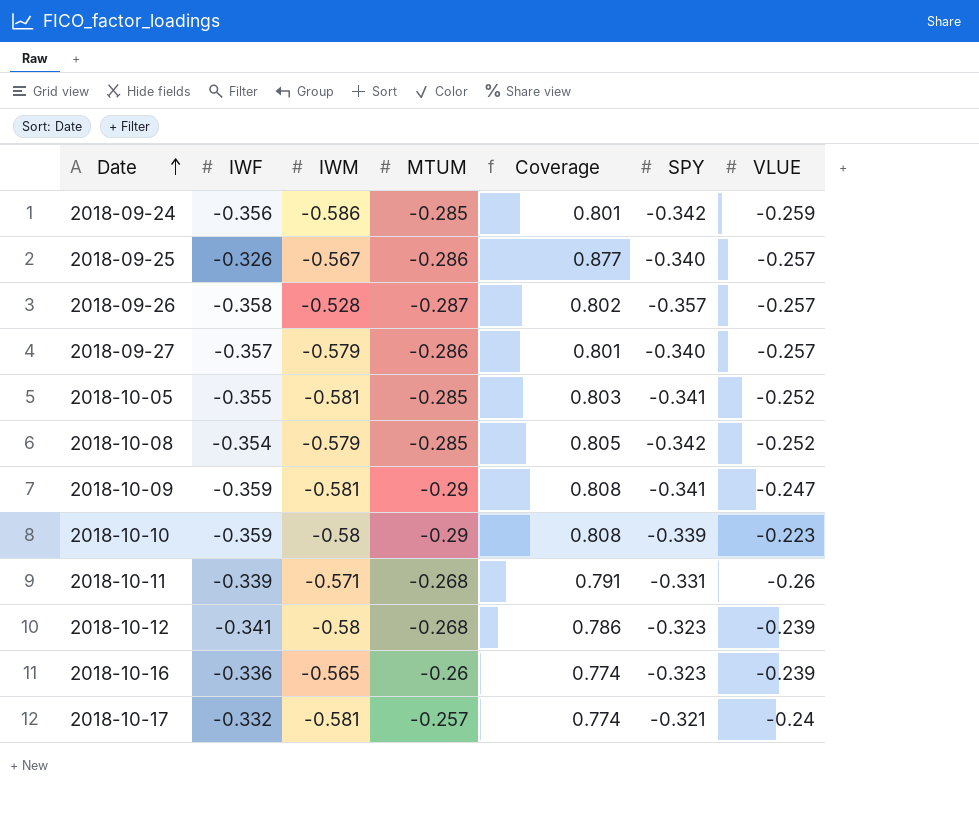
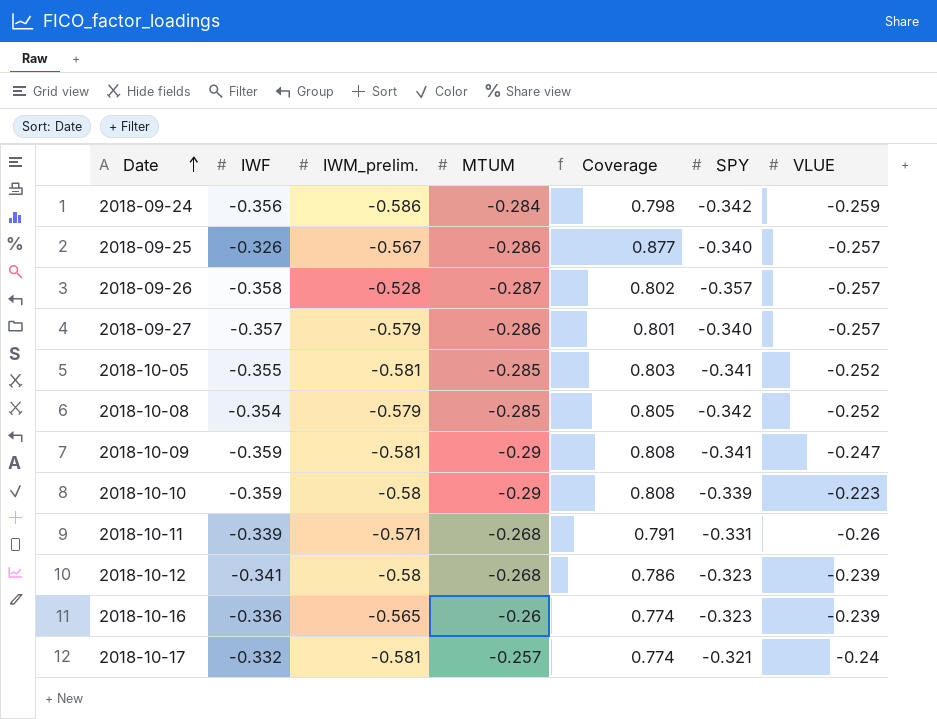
column name: IWM -> IWM_prelim.
2018-09-24 | MTUM: -0.285 -> -0.284
2018-09-24 | Coverage: 0.801 -> 0.798

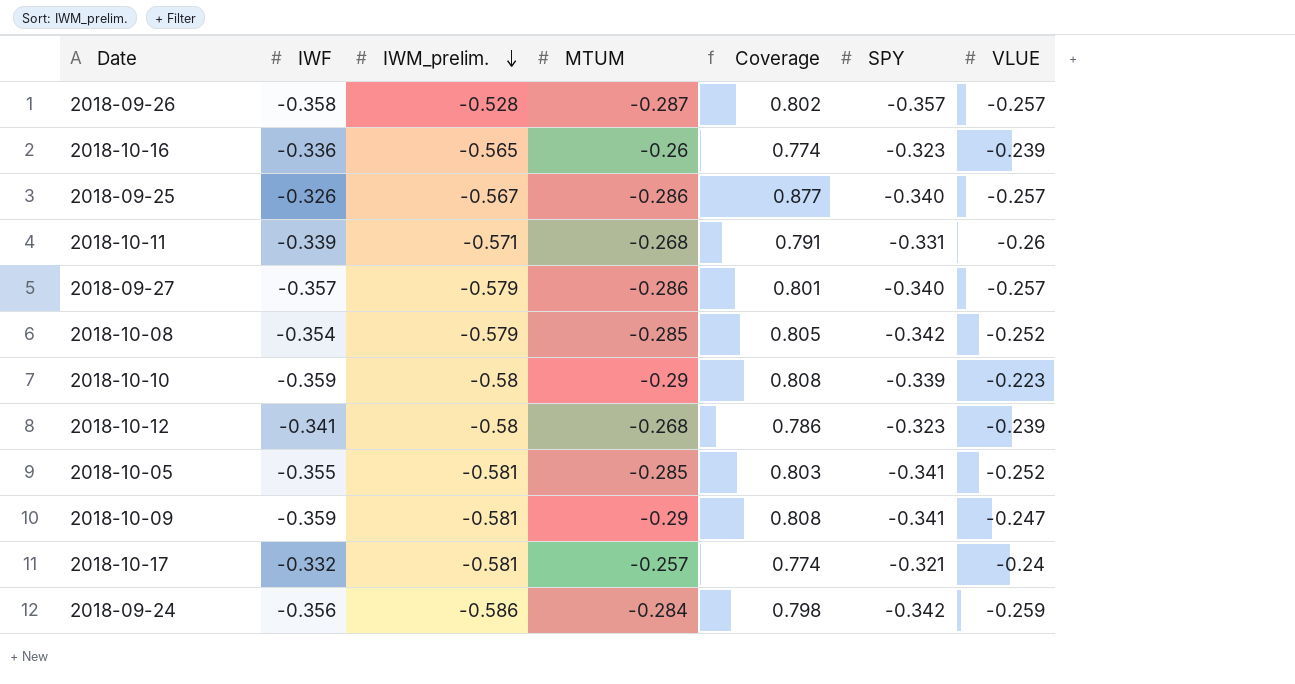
row order: Date ascending -> IWM_prelim. descending

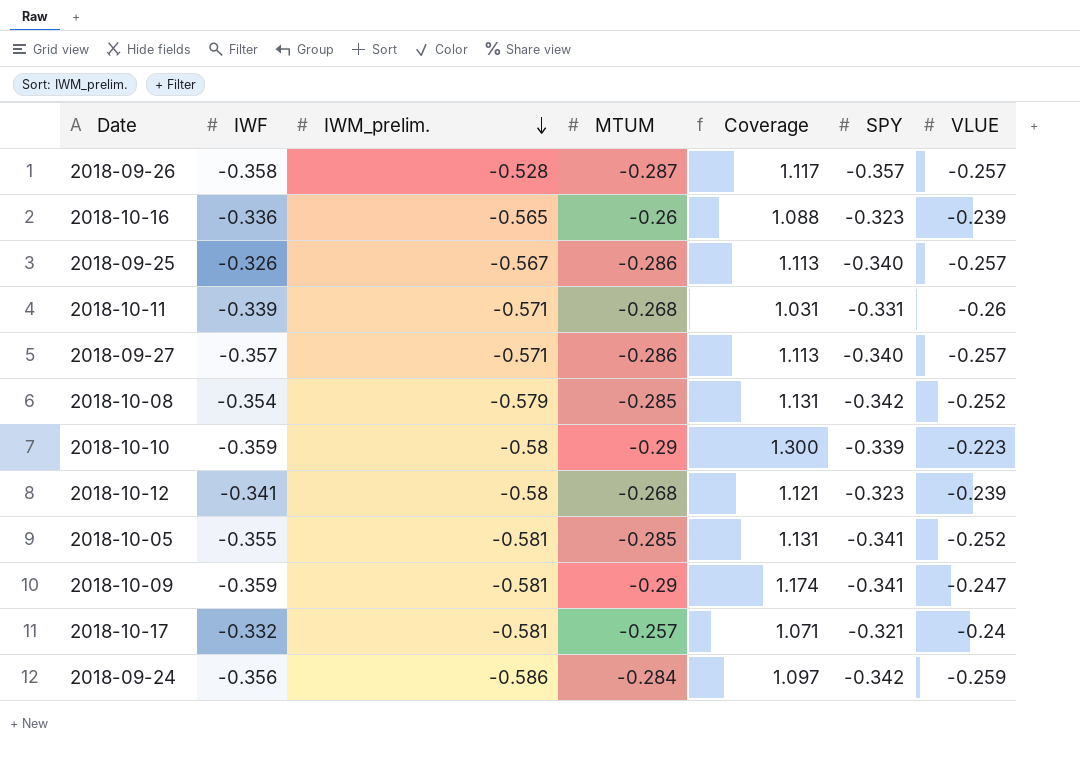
column Coverage | formula: [MTUM] / [IWF] -> [MTUM] / [VLUE]
2018-09-27 | IWM_prelim.: -0.579 -> -0.571

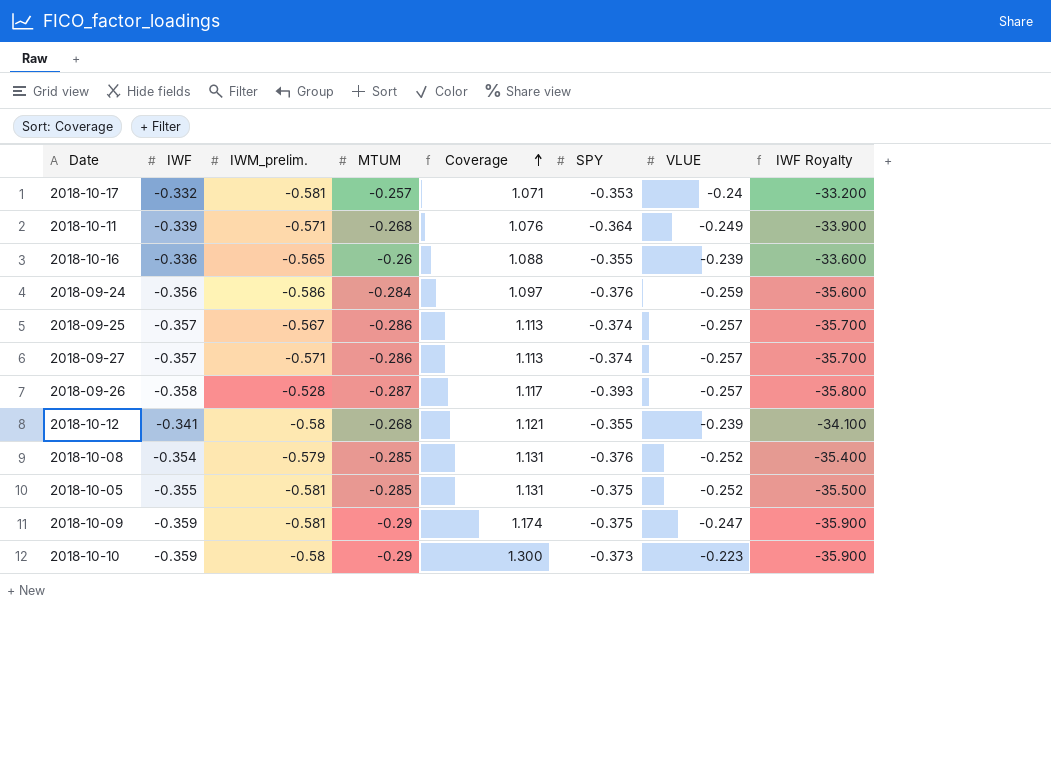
row order: IWM_prelim. descending -> Coverage ascending
column IWF Royalty | formula: none -> [IWF] * 100
2018-10-17 | SPY: -0.321 -> -0.353
2018-10-11 | Coverage: 1.031 -> 1.076
2018-10-11 | SPY: -0.331 -> -0.364
2018-10-11 | VLUE: -0.26 -> -0.249
2018-10-16 | SPY: -0.323 -> -0.355
2018-09-24 | SPY: -0.342 -> -0.376
2018-09-25 | IWF: -0.326 -> -0.357
2018-09-25 | SPY: -0.340 -> -0.374
2018-09-27 | SPY: -0.340 -> -0.374
2018-09-26 | SPY: -0.357 -> -0.393
2018-10-12 | SPY: -0.323 -> -0.355
2018-10-08 | SPY: -0.342 -> -0.376
2018-10-05 | SPY: -0.341 -> -0.375
2018-10-09 | SPY: -0.341 -> -0.375
2018-10-10 | SPY: -0.339 -> -0.373

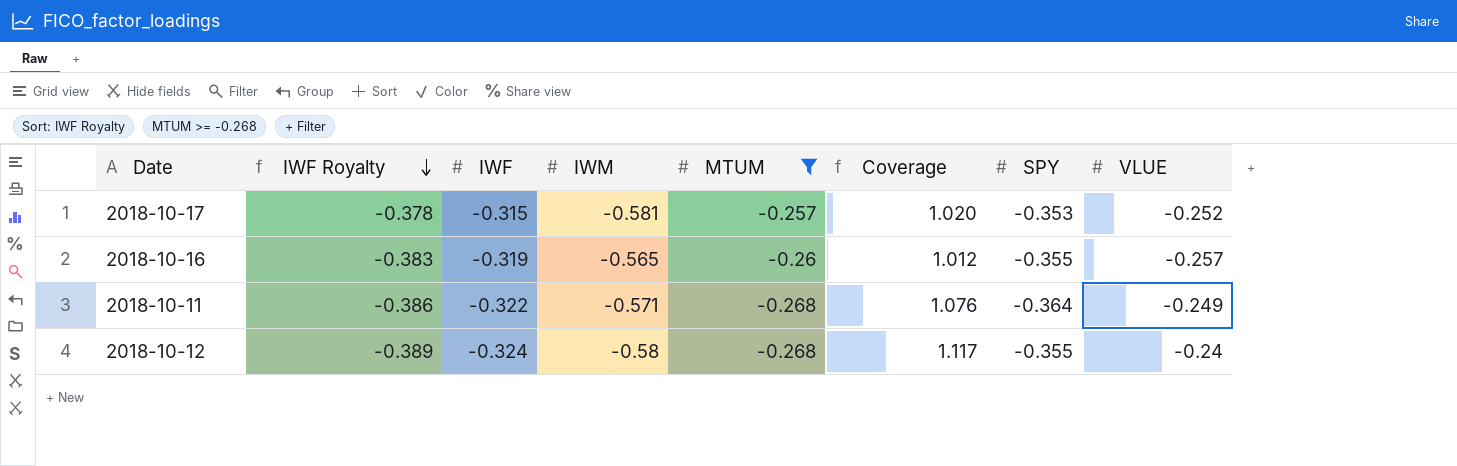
filter: none -> MTUM >= -0.268
row order: Coverage ascending -> IWF Royalty descending
column IWF Royalty | formula: [IWF] * 100 -> [IWF] * 1.2
column IWF Royalty | position: 8 -> 2
column name: IWM_prelim. -> IWM
2018-10-17 | IWF: -0.332 -> -0.315
2018-10-17 | Coverage: 1.071 -> 1.020
2018-10-17 | VLUE: -0.24 -> -0.252
2018-10-16 | IWF: -0.336 -> -0.319
2018-10-16 | Coverage: 1.088 -> 1.012
2018-10-16 | VLUE: -0.239 -> -0.257
2018-10-11 | IWF: -0.339 -> -0.322
2018-10-12 | IWF: -0.341 -> -0.324
2018-10-12 | Coverage: 1.121 -> 1.117
2018-10-12 | VLUE: -0.239 -> -0.24

